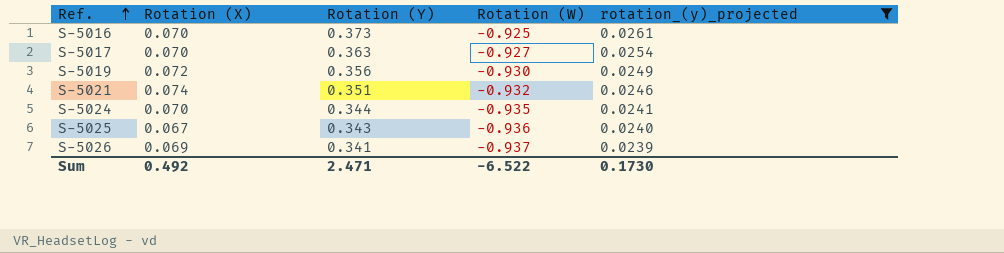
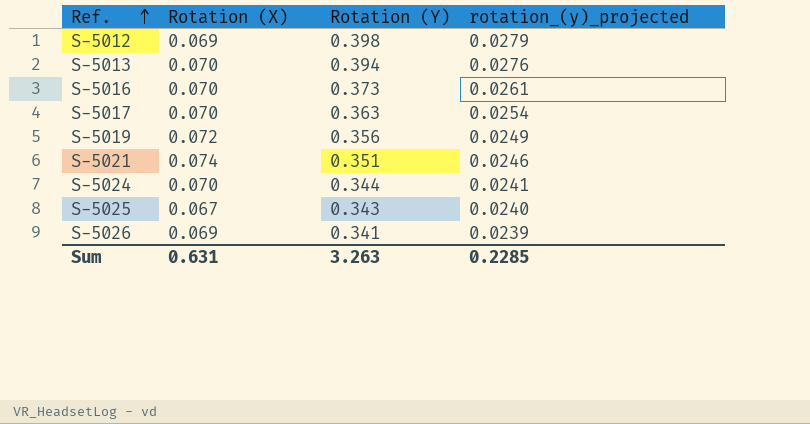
filter: rotation_(y)_projected <= 0.0261 -> none
column Rotation (W) | position: 4 -> none
Sum | Rotation (X): 0.492 -> 0.631
Sum | Rotation (Y): 2.471 -> 3.263
Sum | rotation_(y)_projected: 0.1730 -> 0.2285

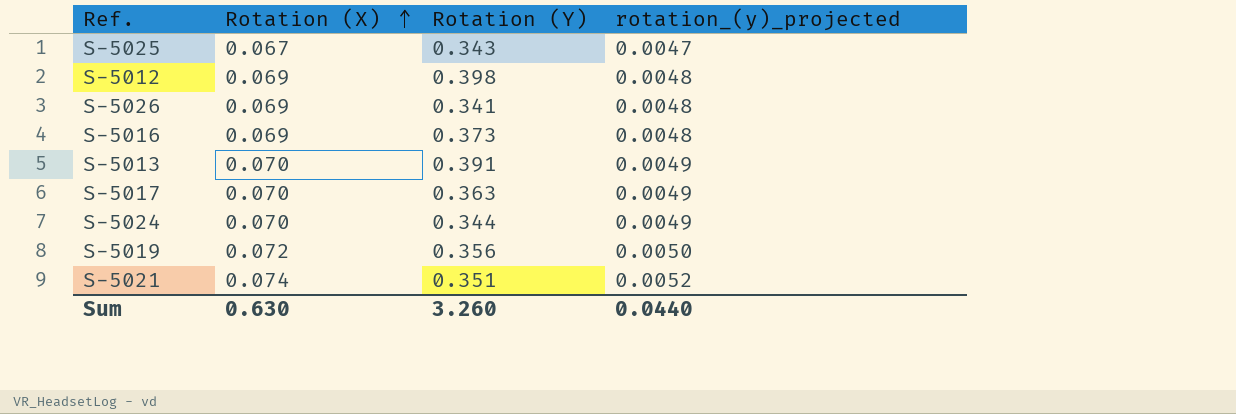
row order: Ref. ascending -> Rotation (X) ascending
column rotation_(y)_projected | formula: [Rotation (Y)] * 0.07 -> [Rotation (X)] * 0.07
S-5016 | Rotation (X): 0.070 -> 0.069
S-5013 | Rotation (Y): 0.394 -> 0.391
Sum | Rotation (X): 0.631 -> 0.630
Sum | Rotation (Y): 3.263 -> 3.260
Sum | rotation_(y)_projected: 0.2285 -> 0.0440

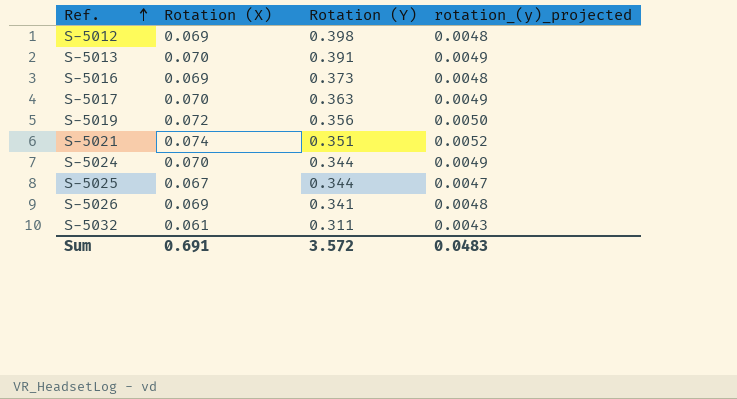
row order: Rotation (X) ascending -> Ref. ascending
S-5025 | Rotation (Y): 0.343 -> 0.344
row S-5032: none -> 0.061 | 0.311 | 0.0043
Sum | Rotation (X): 0.630 -> 0.691
Sum | Rotation (Y): 3.260 -> 3.572
Sum | rotation_(y)_projected: 0.0440 -> 0.0483

